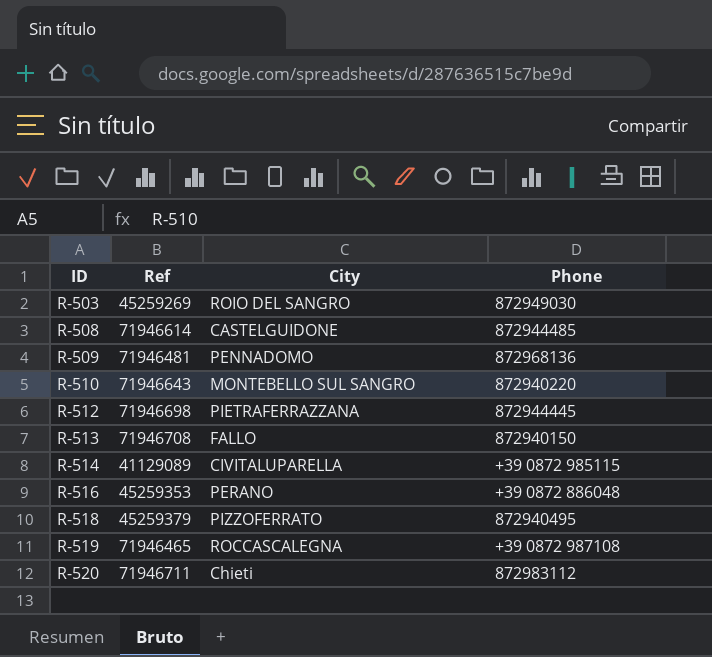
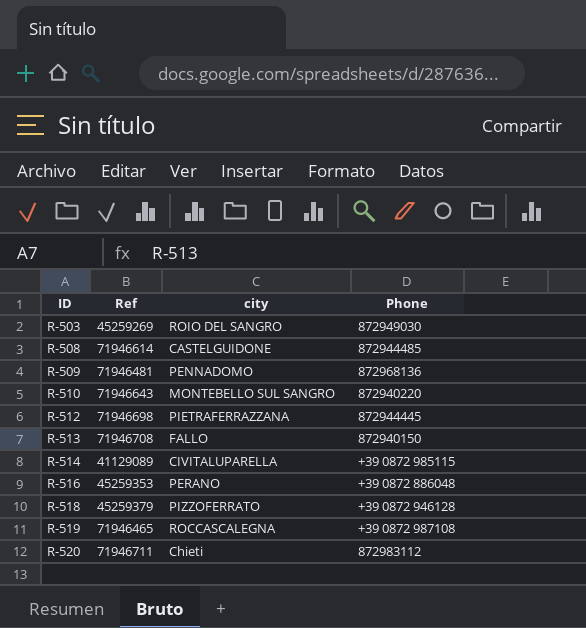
column name: City -> city
R-518 | Phone: 872940495 -> +39 0872 946128

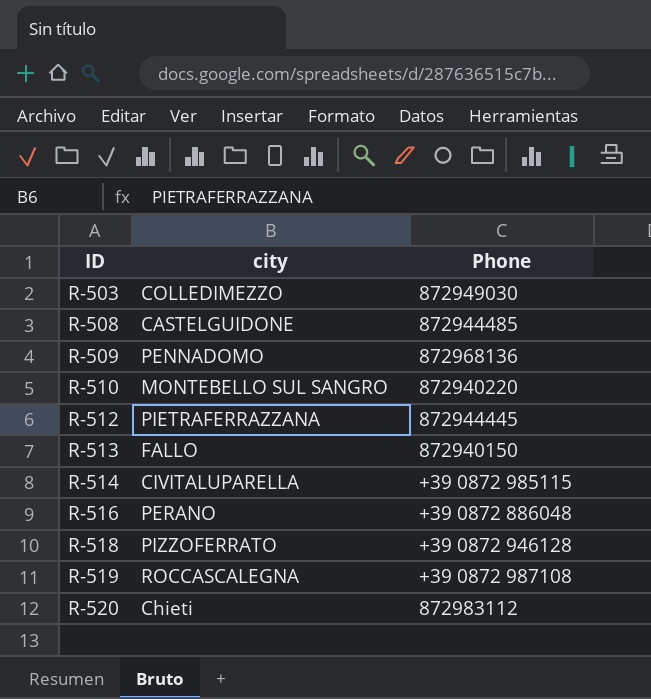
column Ref | position: 2 -> none
R-503 | city: ROIO DEL SANGRO -> COLLEDIMEZZO

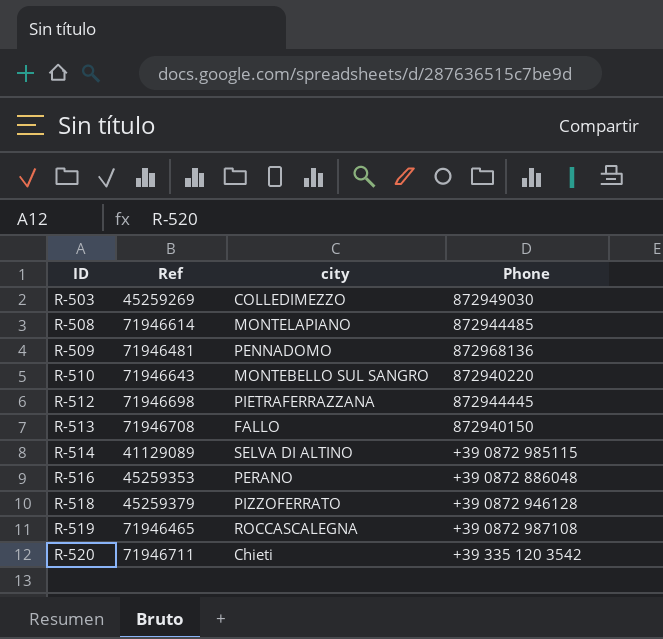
column Ref | position: none -> 2
R-508 | city: CASTELGUIDONE -> MONTELAPIANO
R-514 | city: CIVITALUPARELLA -> SELVA DI ALTINO
R-520 | Phone: 872983112 -> +39 335 120 3542

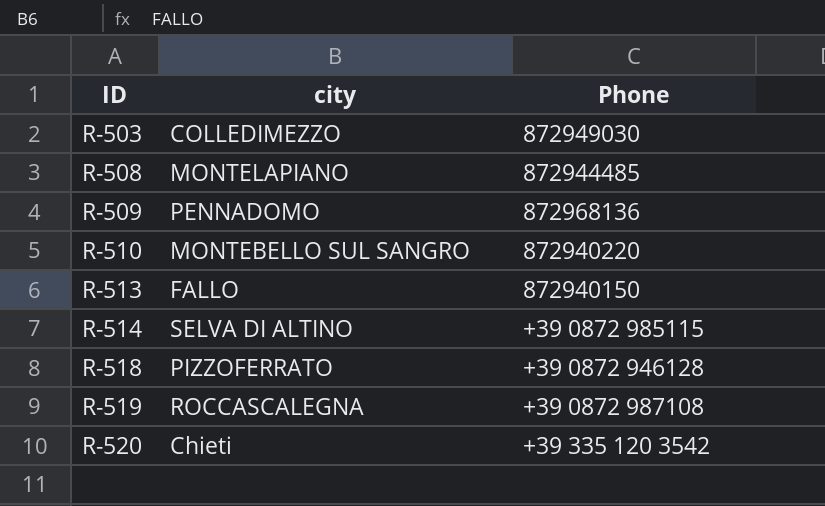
column Ref | position: 2 -> none
row R-512: 71946698 | PIETRAFERRAZZANA | 872944445 -> none
row R-516: 45259353 | PERANO | +39 0872 886048 -> none

